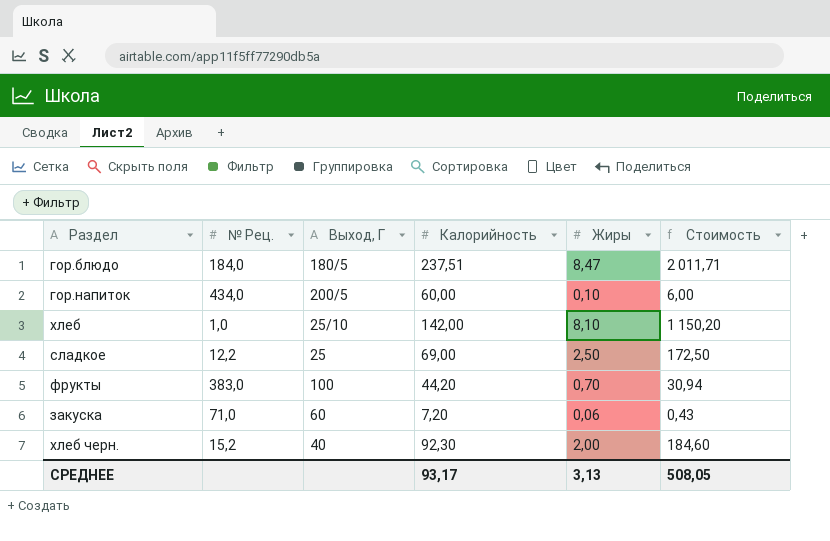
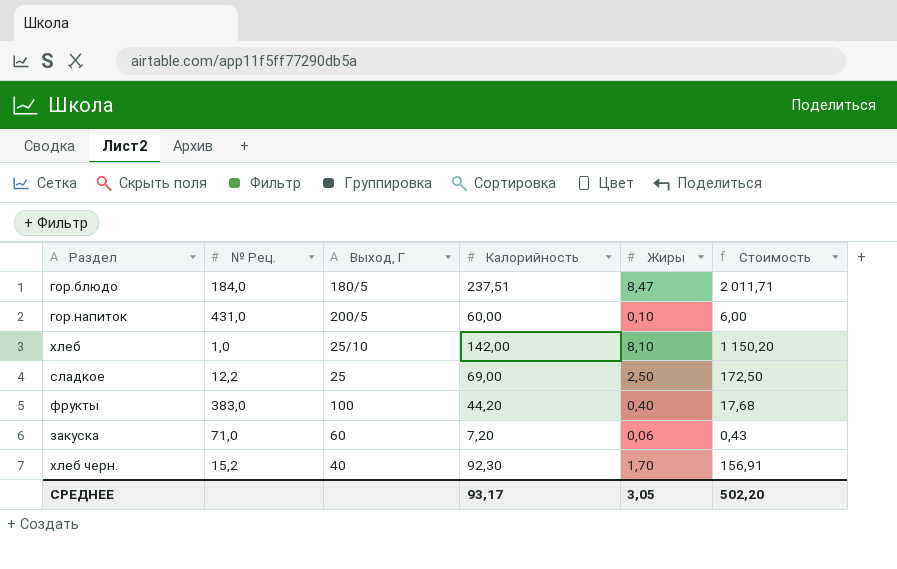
гор.напиток | № Рец.: 434,0 -> 431,0
фрукты | Жиры: 0,70 -> 0,40
фрукты | Стоимость: 30,94 -> 17,68
хлеб черн. | Жиры: 2,00 -> 1,70
хлеб черн. | Стоимость: 184,60 -> 156,91
СРЕДНЕЕ | Жиры: 3,13 -> 3,05
СРЕДНЕЕ | Стоимость: 508,05 -> 502,20

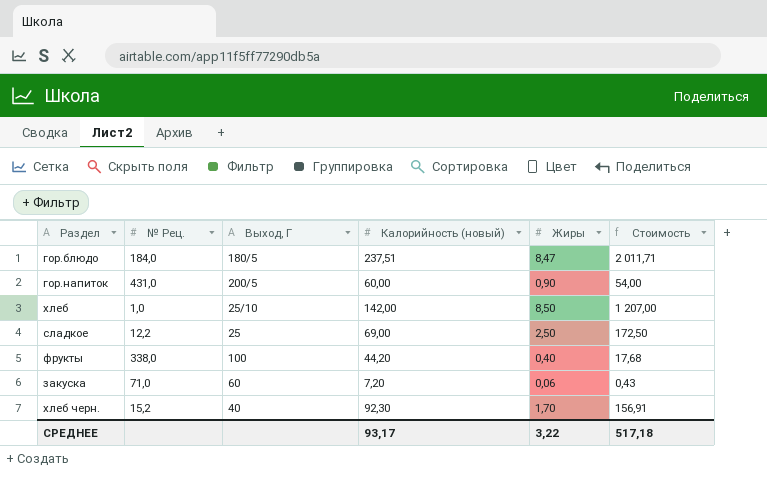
column name: Калорийность -> Калорийность (новый)
гор.напиток | Жиры: 0,10 -> 0,90
гор.напиток | Стоимость: 6,00 -> 54,00
хлеб | Жиры: 8,10 -> 8,50
хлеб | Стоимость: 1 150,20 -> 1 207,00
фрукты | № Рец.: 383,0 -> 338,0
СРЕДНЕЕ | Жиры: 3,05 -> 3,22
СРЕДНЕЕ | Стоимость: 502,20 -> 517,18

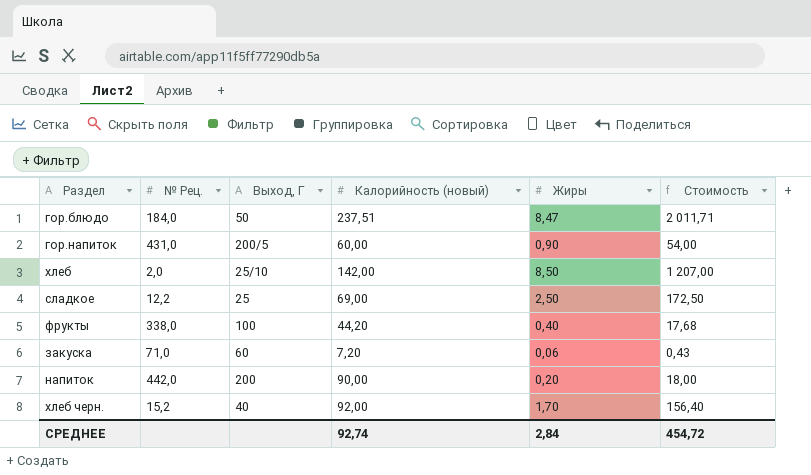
гор.блюдо | Выход, Г: 180/5 -> 50
хлеб | № Рец.: 1,0 -> 2,0
row напиток: none -> 442,0 | 200 | 90,00 | 0,20 | 18,00
хлеб черн. | Калорийность (новый): 92,30 -> 92,00
хлеб черн. | Стоимость: 156,91 -> 156,40
СРЕДНЕЕ | Калорийность (новый): 93,17 -> 92,74
СРЕДНЕЕ | Жиры: 3,22 -> 2,84
СРЕДНЕЕ | Стоимость: 517,18 -> 454,72

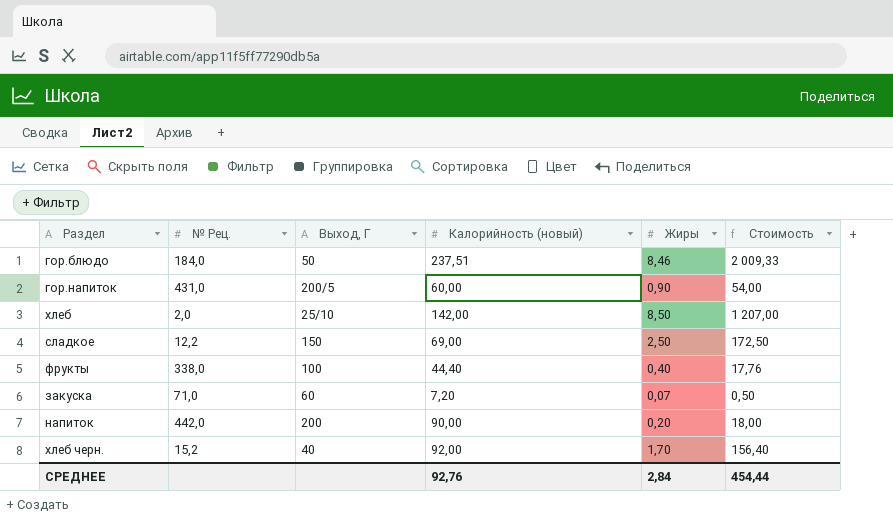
гор.блюдо | Жиры: 8,47 -> 8,46
гор.блюдо | Стоимость: 2 011,71 -> 2 009,33
сладкое | Выход, Г: 25 -> 150
фрукты | Калорийность (новый): 44,20 -> 44,40
фрукты | Стоимость: 17,68 -> 17,76
закуска | Жиры: 0,06 -> 0,07
закуска | Стоимость: 0,43 -> 0,50
СРЕДНЕЕ | Калорийность (новый): 92,74 -> 92,76
СРЕДНЕЕ | Стоимость: 454,72 -> 454,44

